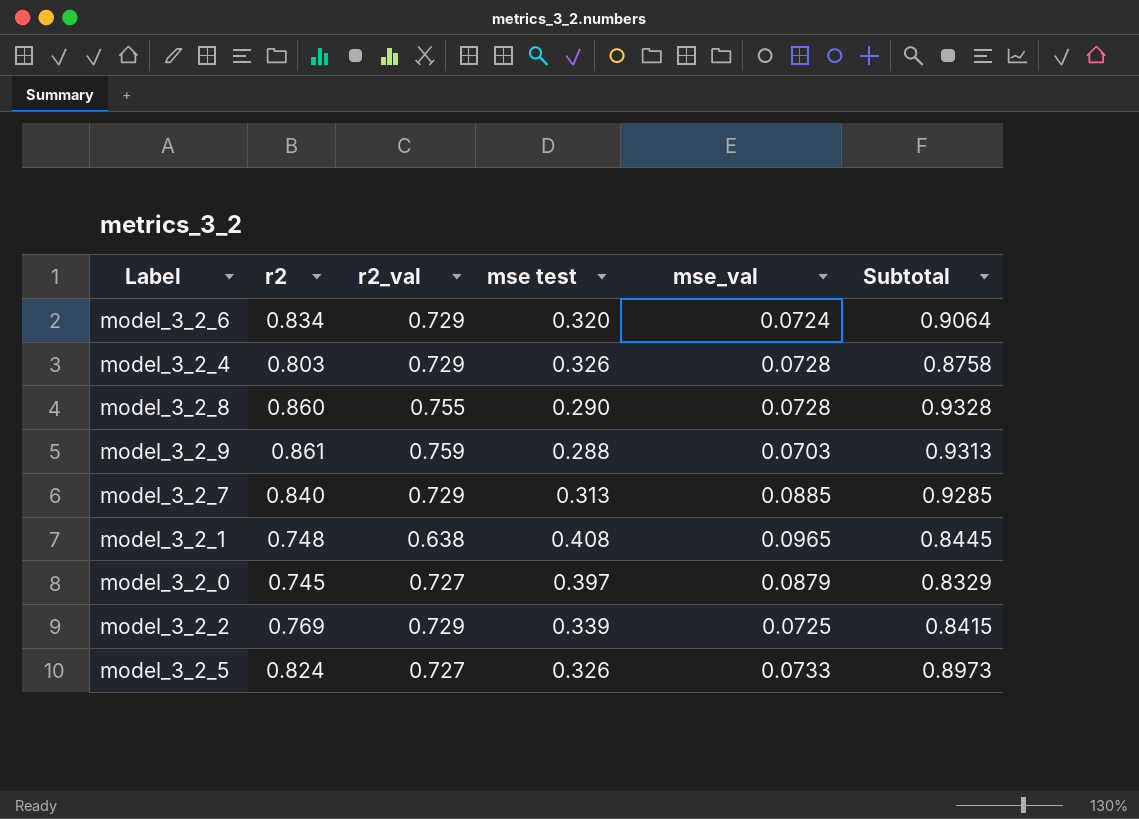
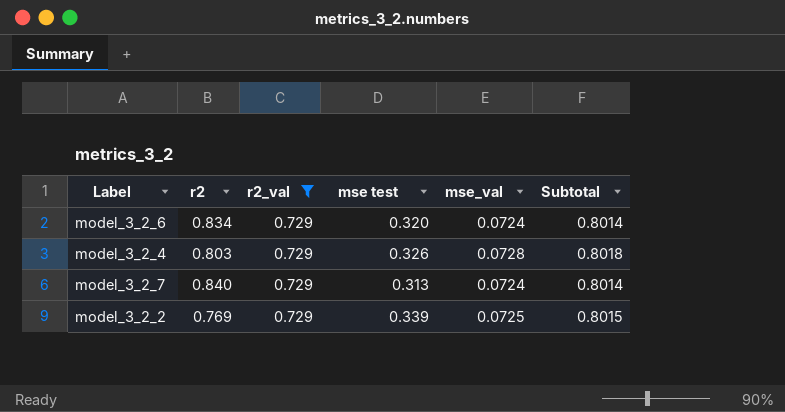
filter: none -> r2_val = 0.729
column Subtotal | formula: [r2] + [mse_val] -> [r2_val] + [mse_val]
model_3_2_7 | mse_val: 0.0885 -> 0.0724

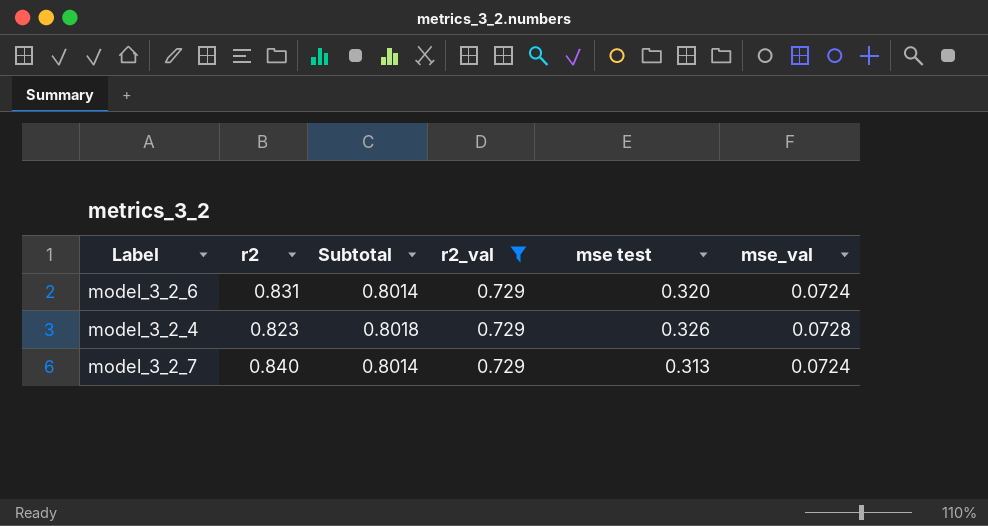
column Subtotal | position: 6 -> 3
row model_3_2_2: 0.769 | 0.729 | 0.339 | 0.0725 | 0.8015 -> none
model_3_2_6 | r2: 0.834 -> 0.831
model_3_2_4 | r2: 0.803 -> 0.823

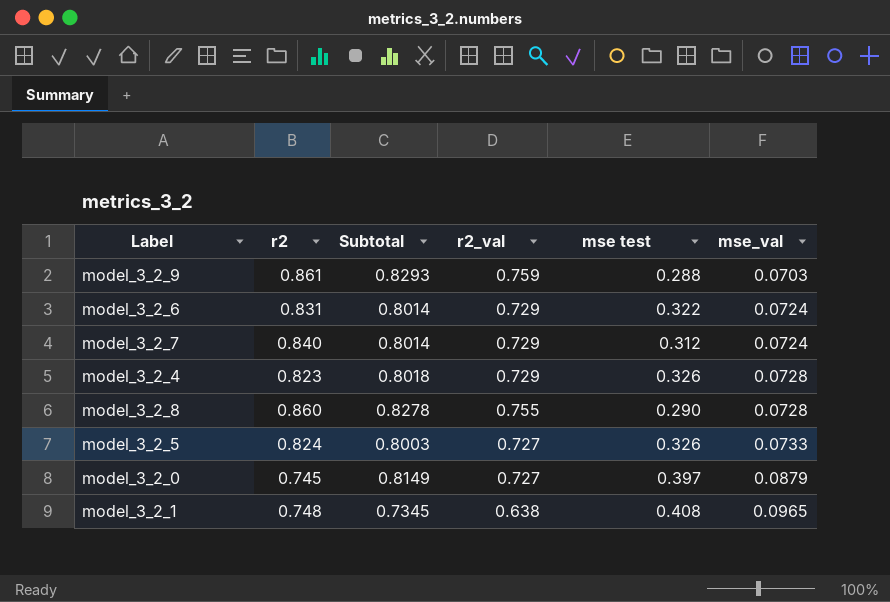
filter: r2_val = 0.729 -> none
row order: none -> mse_val ascending
model_3_2_6 | mse test: 0.320 -> 0.322
model_3_2_7 | mse test: 0.313 -> 0.312

